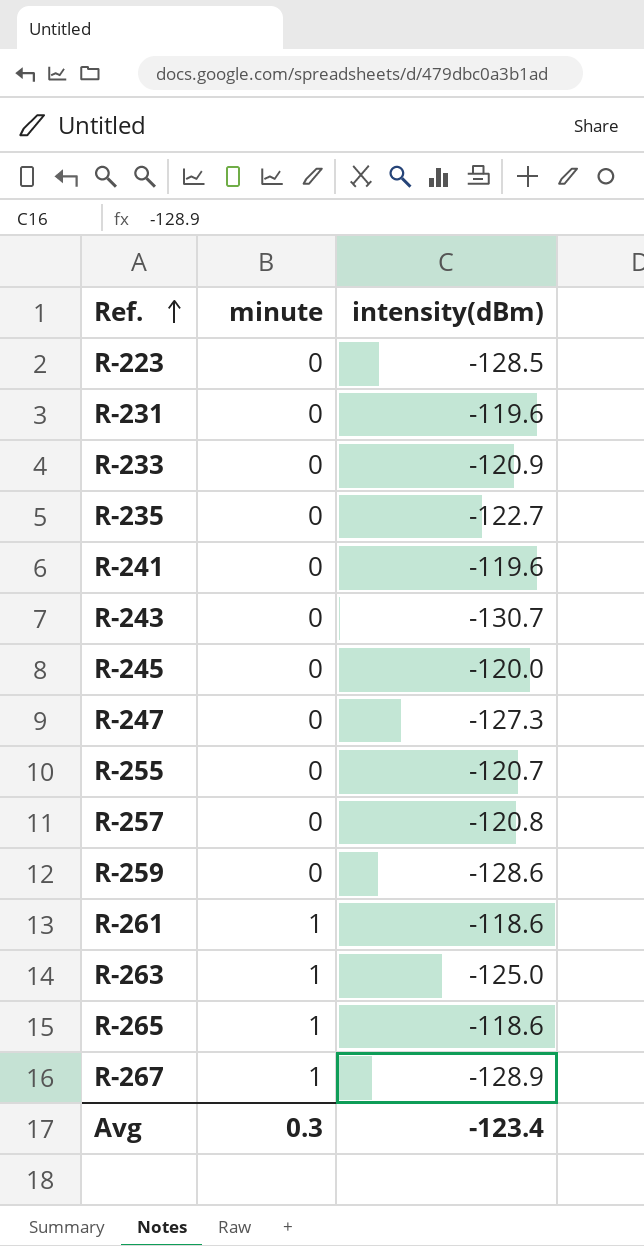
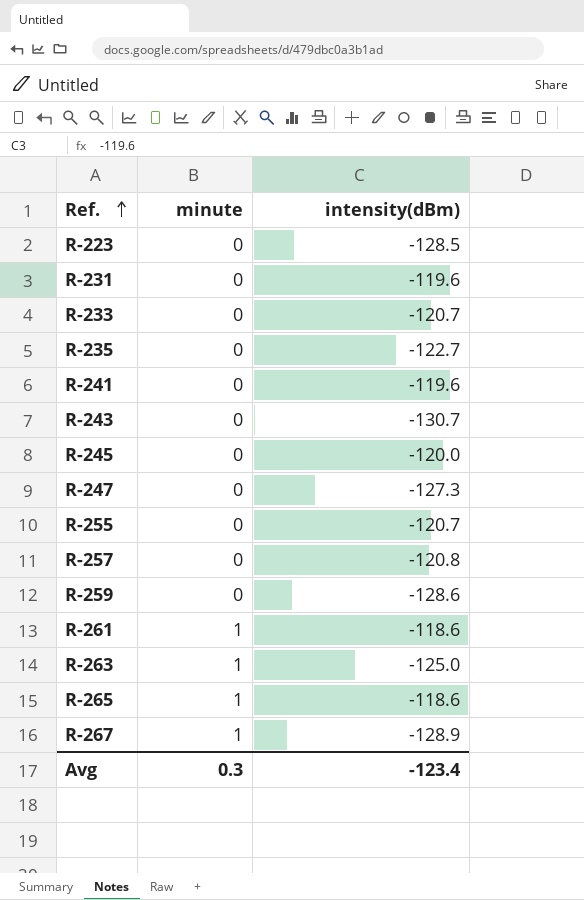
R-233 | intensity(dBm): -120.9 -> -120.7

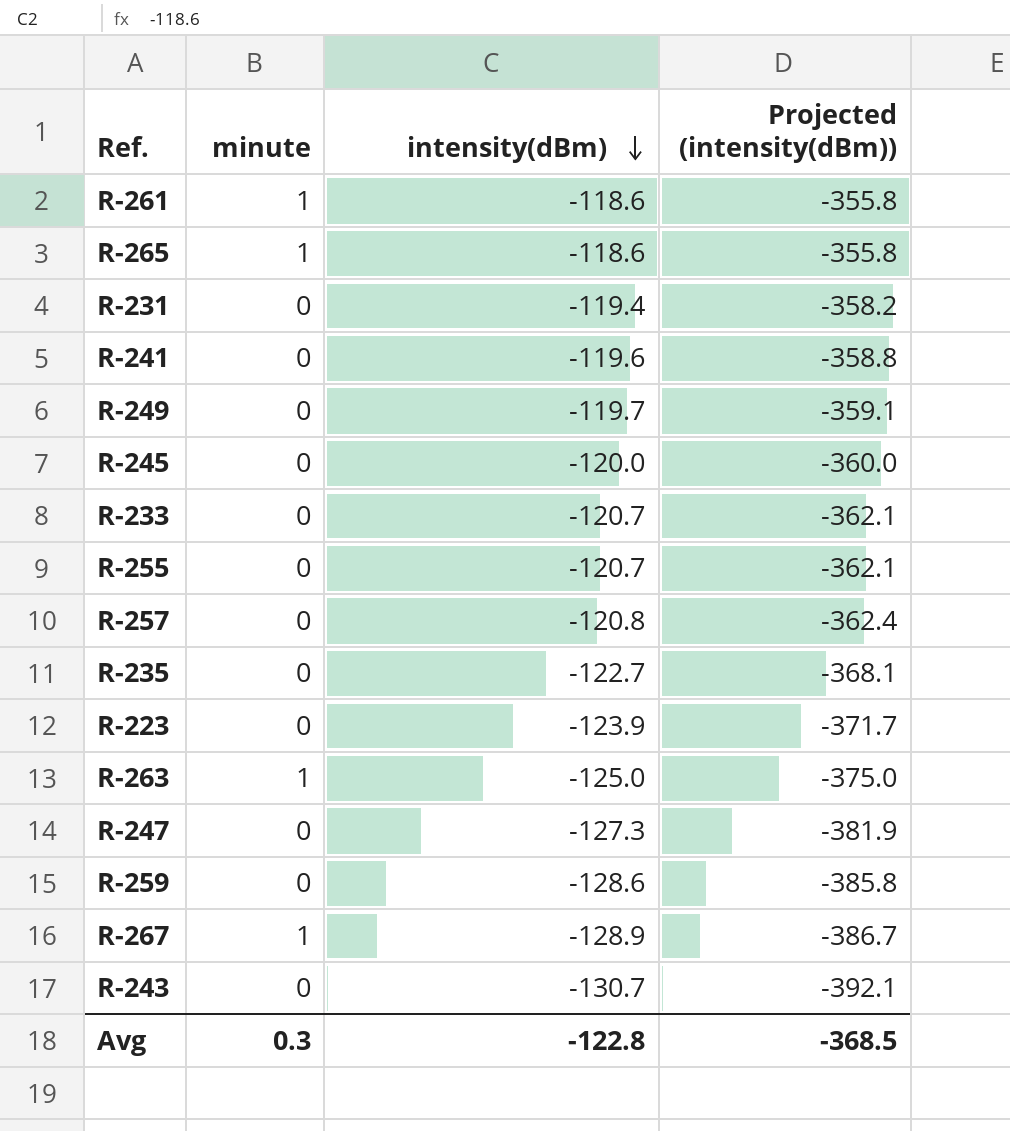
row order: Ref. ascending -> intensity(dBm) descending
column Projected (intensity(dBm)) | formula: none -> [intensity(dBm)] * 3
R-231 | intensity(dBm): -119.6 -> -119.4
row R-249: none -> 0 | -119.7 | -359.1
R-223 | intensity(dBm): -128.5 -> -123.9
Avg | intensity(dBm): -123.4 -> -122.8

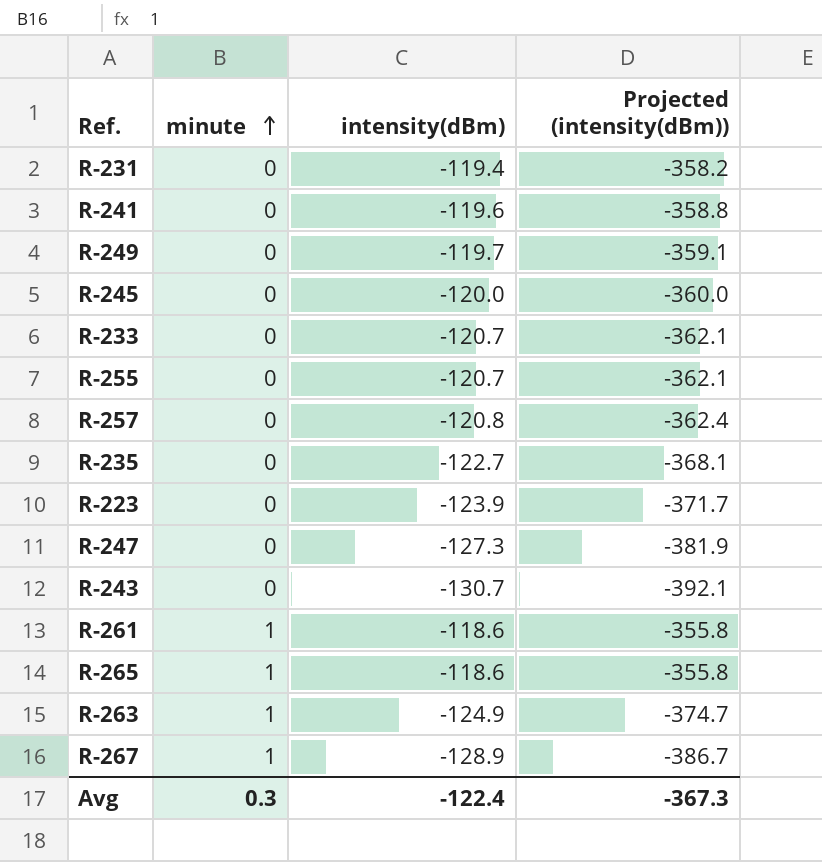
row order: intensity(dBm) descending -> minute ascending
row R-259: 0 | -128.6 | -385.8 -> none
R-263 | intensity(dBm): -125.0 -> -124.9
R-263 | Projected (intensity(dBm)): -375.0 -> -374.7
Avg | intensity(dBm): -122.8 -> -122.4
Avg | Projected (intensity(dBm)): -368.5 -> -367.3

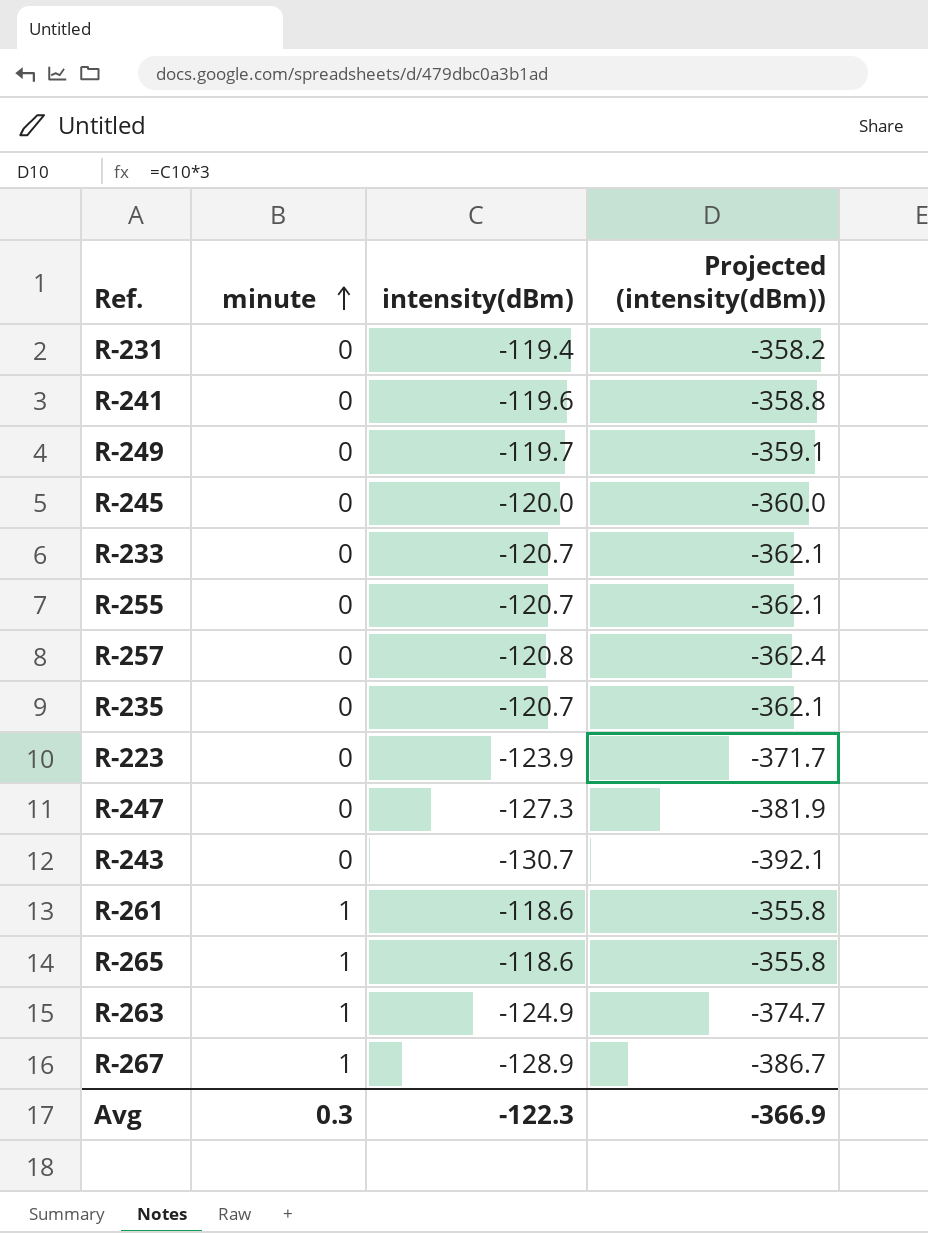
R-235 | intensity(dBm): -122.7 -> -120.7
R-235 | Projected (intensity(dBm)): -368.1 -> -362.1
Avg | intensity(dBm): -122.4 -> -122.3
Avg | Projected (intensity(dBm)): -367.3 -> -366.9

